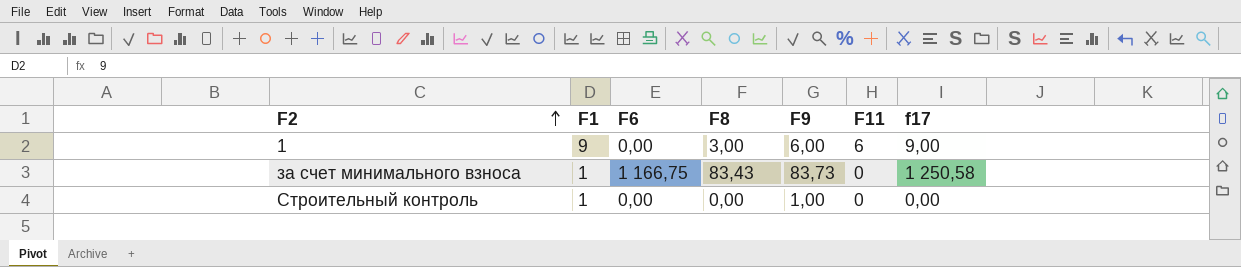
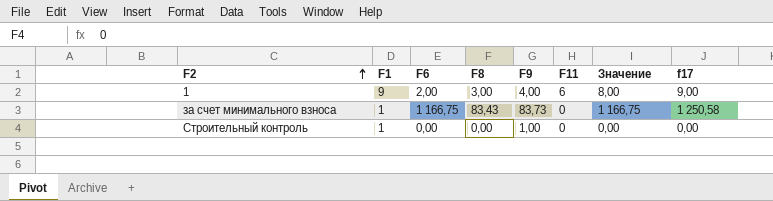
column Значение | formula: none -> [F6] + [F11]
1 | F6: 0,00 -> 2,00
1 | F9: 6,00 -> 4,00

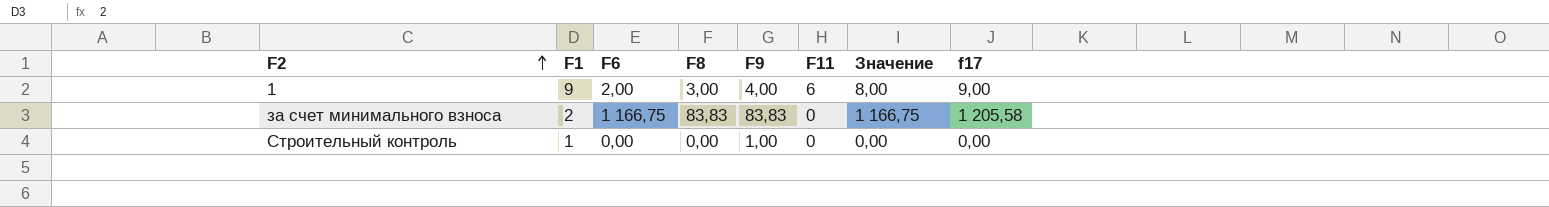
за счет минимального взноса | F1: 1 -> 2
за счет минимального взноса | F8: 83,43 -> 83,83
за счет минимального взноса | F9: 83,73 -> 83,83
за счет минимального взноса | f17: 1 250,58 -> 1 205,58

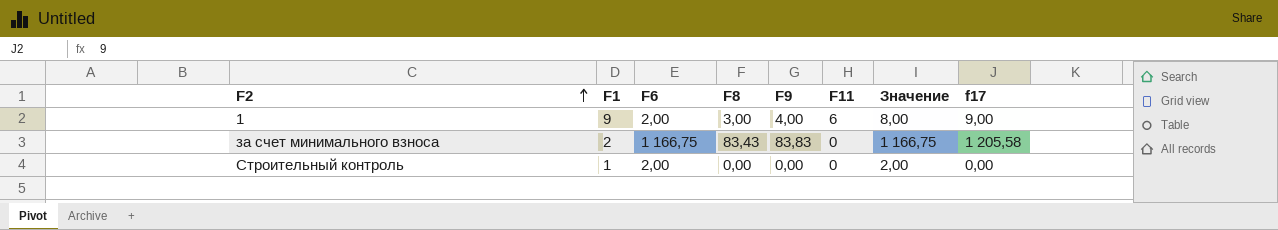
за счет минимального взноса | F8: 83,83 -> 83,43
Строительный контроль | F6: 0,00 -> 2,00
Строительный контроль | F9: 1,00 -> 0,00
Строительный контроль | Значение: 0,00 -> 2,00

